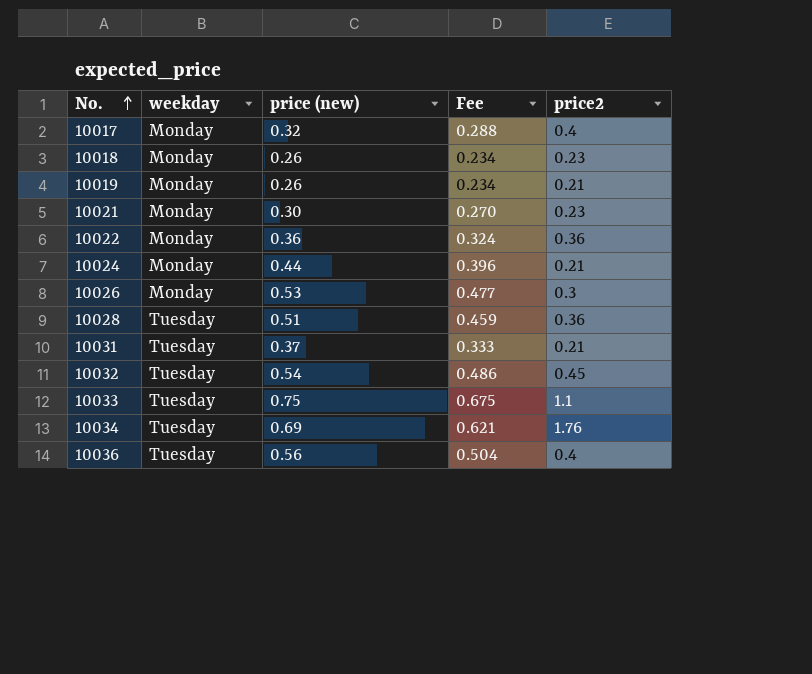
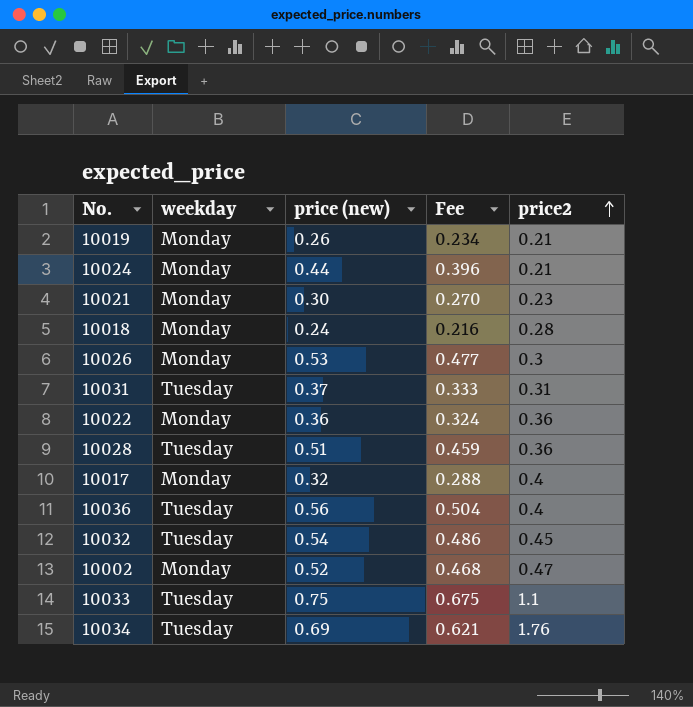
row order: No. ascending -> price2 ascending
10018 | price (new): 0.26 -> 0.24
10018 | Fee: 0.234 -> 0.216
10018 | price2: 0.23 -> 0.28
10031 | price2: 0.21 -> 0.31
row 10002: none -> Monday | 0.52 | 0.468 | 0.47

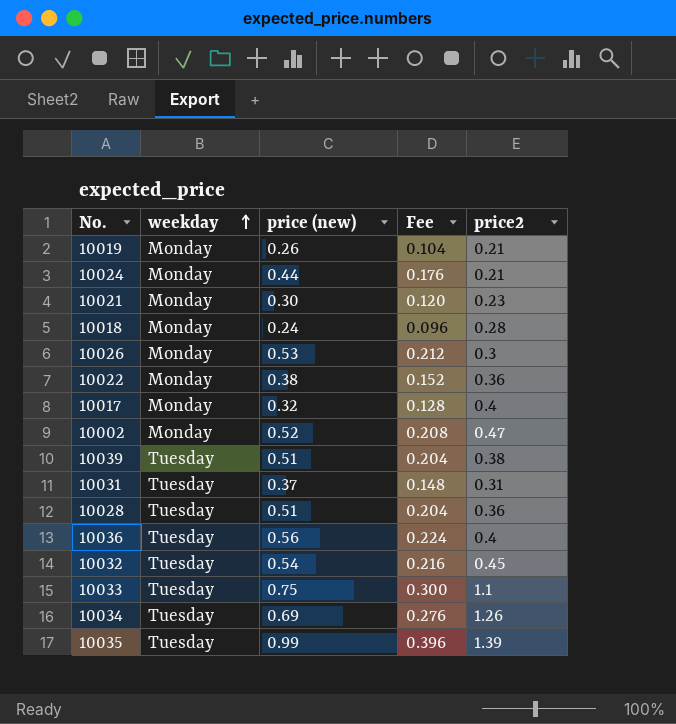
row order: price2 ascending -> weekday ascending
column Fee | formula: [price (new)] * 0.9 -> [price (new)] * 0.4
10022 | price (new): 0.36 -> 0.38
row 10039: none -> Tuesday | 0.51 | 0.204 | 0.38
10034 | price2: 1.76 -> 1.26
row 10035: none -> Tuesday | 0.99 | 0.396 | 1.39

